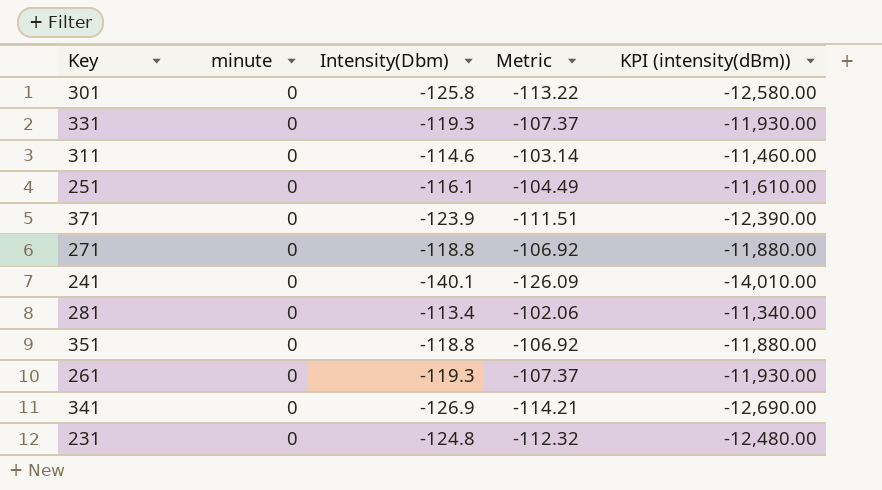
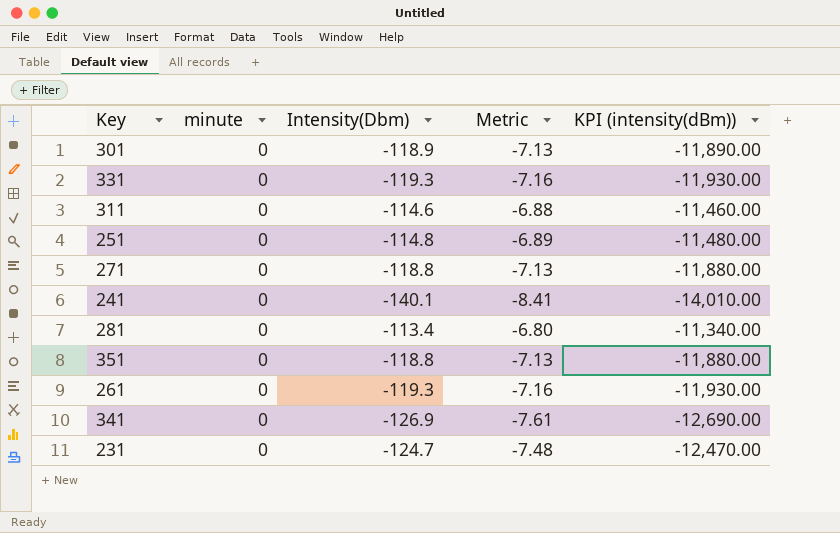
column Metric | formula: [Intensity(Dbm)] * 0.9 -> [Intensity(Dbm)] * 0.06
row 371: 0 | -123.9 | -111.51 | -12,390.00 -> none
301 | Intensity(Dbm): -125.8 -> -118.9
301 | KPI (intensity(dBm)): -12,580.00 -> -11,890.00
251 | Intensity(Dbm): -116.1 -> -114.8
251 | KPI (intensity(dBm)): -11,610.00 -> -11,480.00
231 | Intensity(Dbm): -124.8 -> -124.7
231 | KPI (intensity(dBm)): -12,480.00 -> -12,470.00

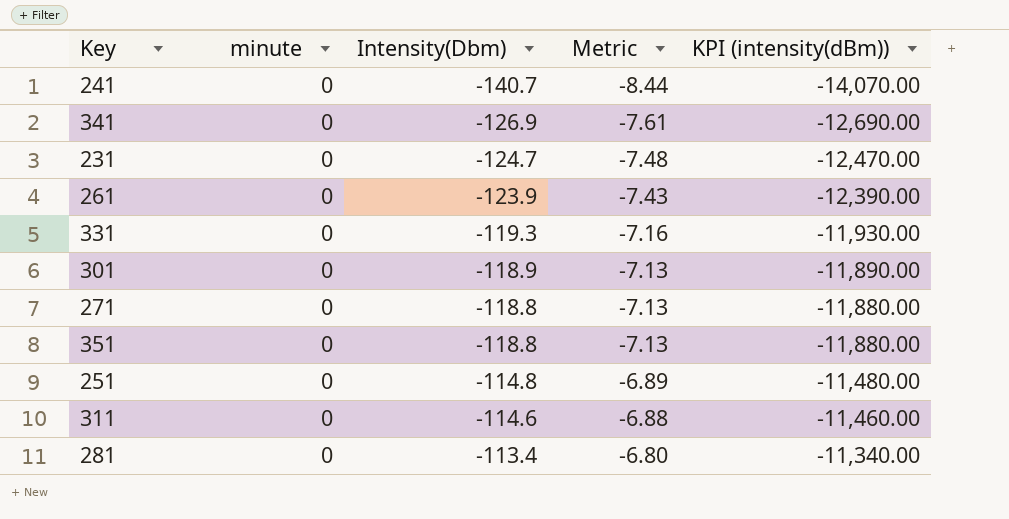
row order: none -> Intensity(Dbm) ascending
241 | Intensity(Dbm): -140.1 -> -140.7
241 | Metric: -8.41 -> -8.44
241 | KPI (intensity(dBm)): -14,010.00 -> -14,070.00
261 | Intensity(Dbm): -119.3 -> -123.9
261 | Metric: -7.16 -> -7.43
261 | KPI (intensity(dBm)): -11,930.00 -> -12,390.00

